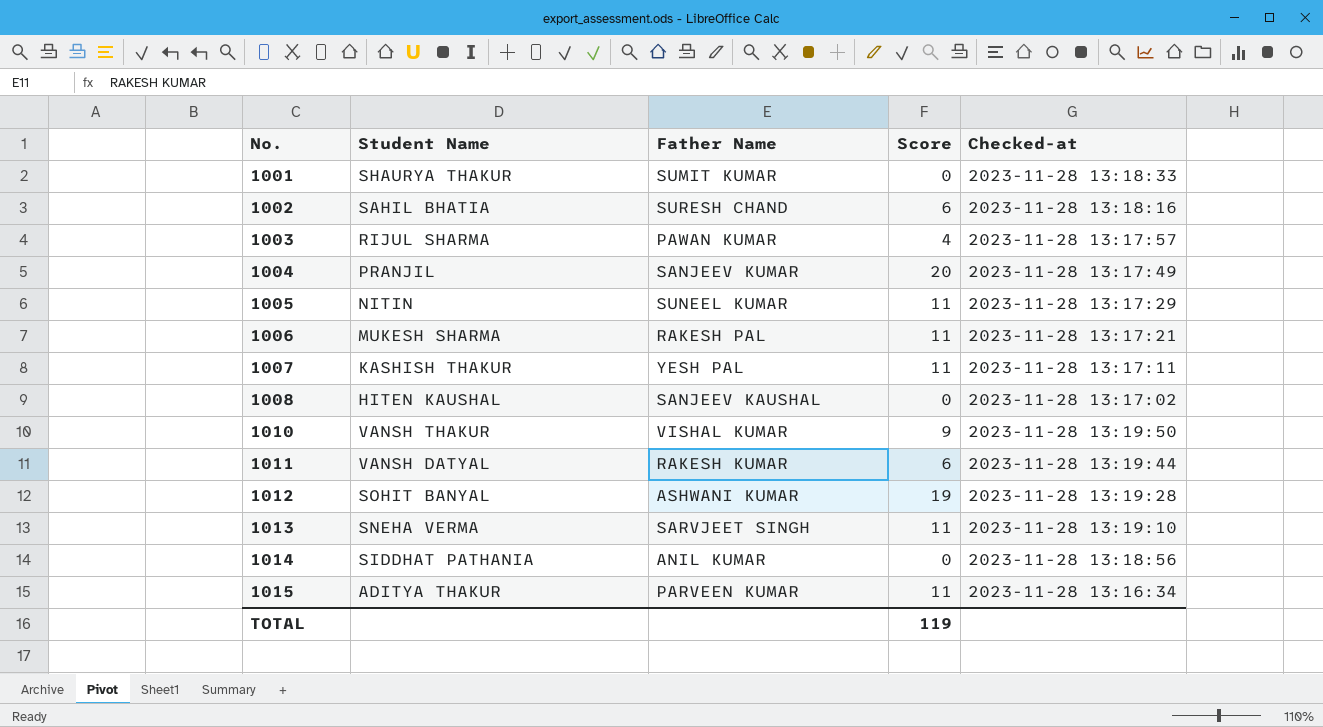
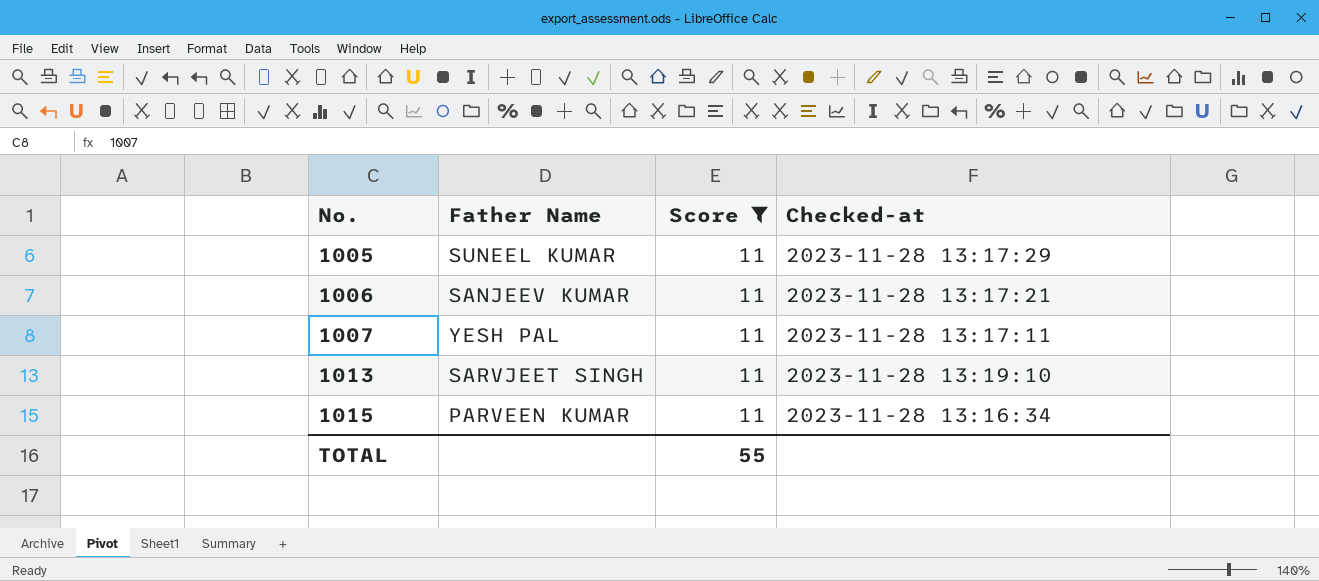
filter: none -> Score = 11
column Student Name | position: 2 -> none
1006 | Father Name: RAKESH PAL -> SANJEEV KUMAR
TOTAL | Score: 119 -> 55

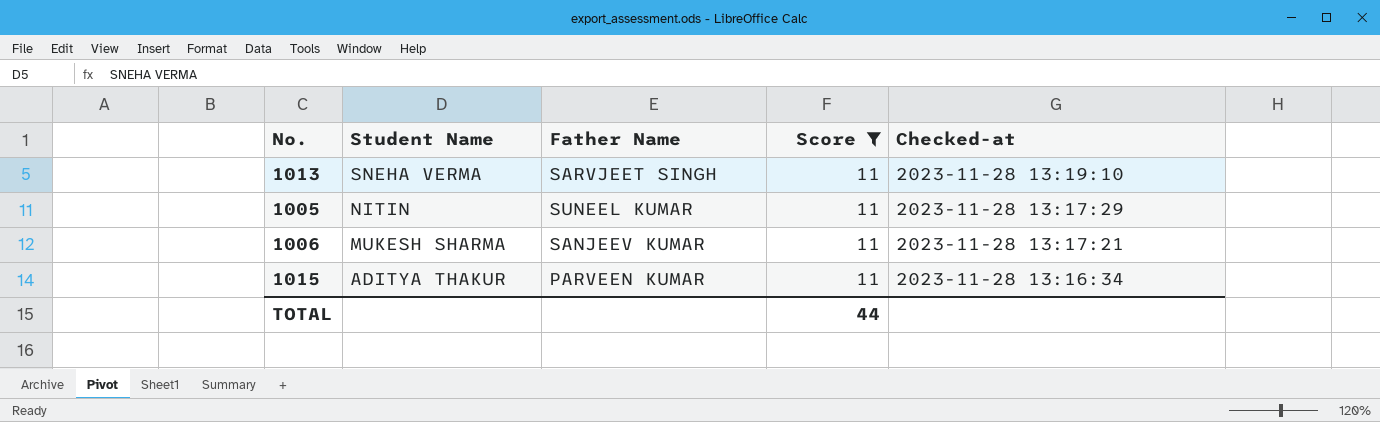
row order: No. ascending -> Student Name descending
column Student Name | position: none -> 2
row 1007: YESH PAL | 11 | 2023-11-28 13:17:11 -> none
TOTAL | Score: 55 -> 44

